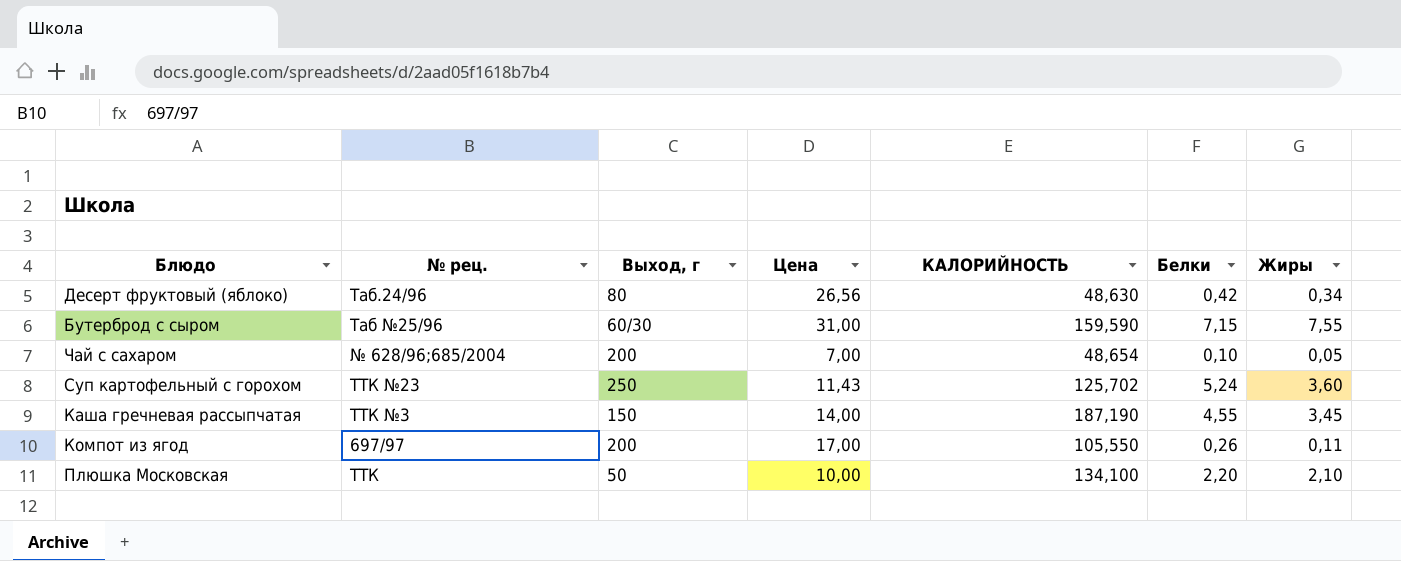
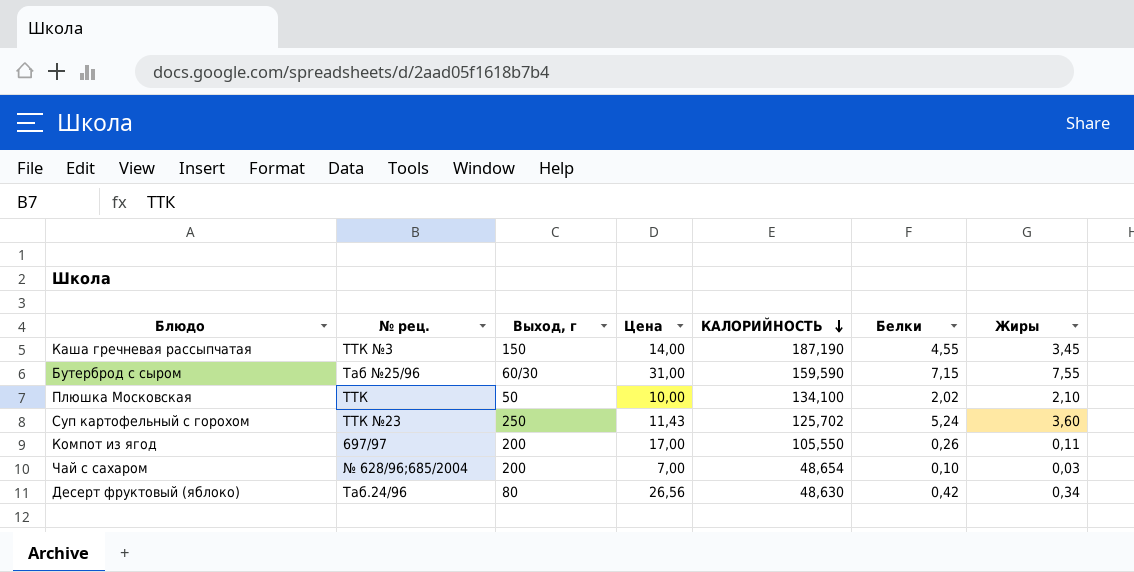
row order: none -> КАЛОРИЙНОСТЬ descending
Плюшка Московская | Белки: 2,20 -> 2,02
Чай с сахаром | Жиры: 0,05 -> 0,03

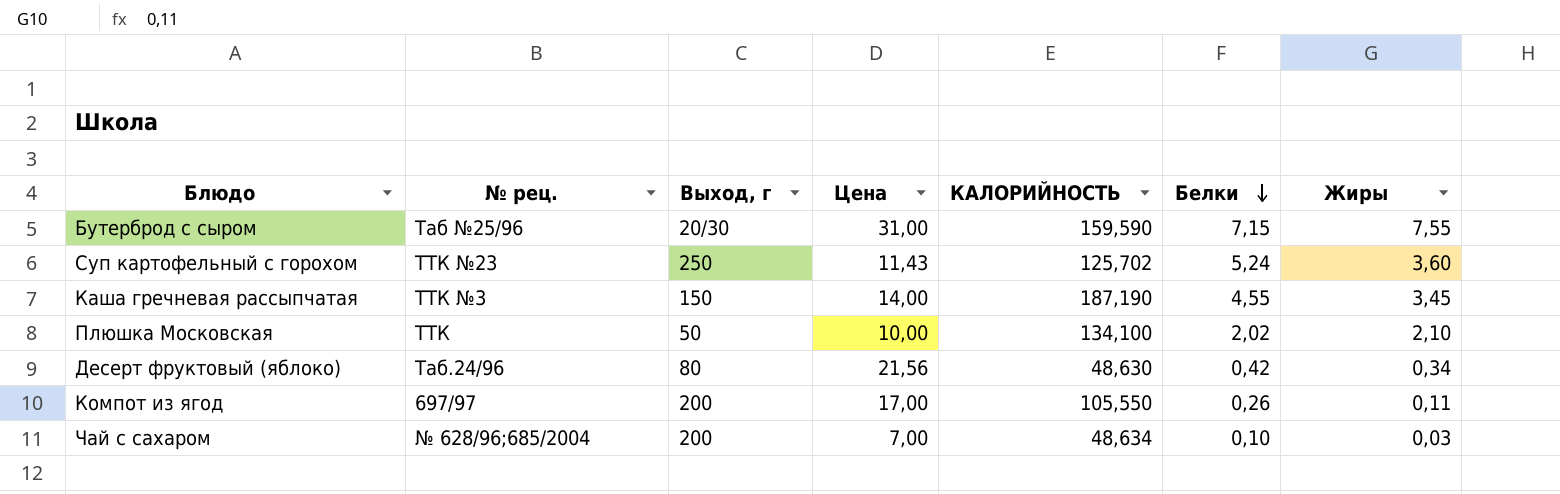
row order: КАЛОРИЙНОСТЬ descending -> Белки descending
Бутерброд с сыром | Выход, г: 60/30 -> 20/30
Десерт фруктовый (яблоко) | Цена: 26,56 -> 21,56
Чай с сахаром | КАЛОРИЙНОСТЬ: 48,654 -> 48,634

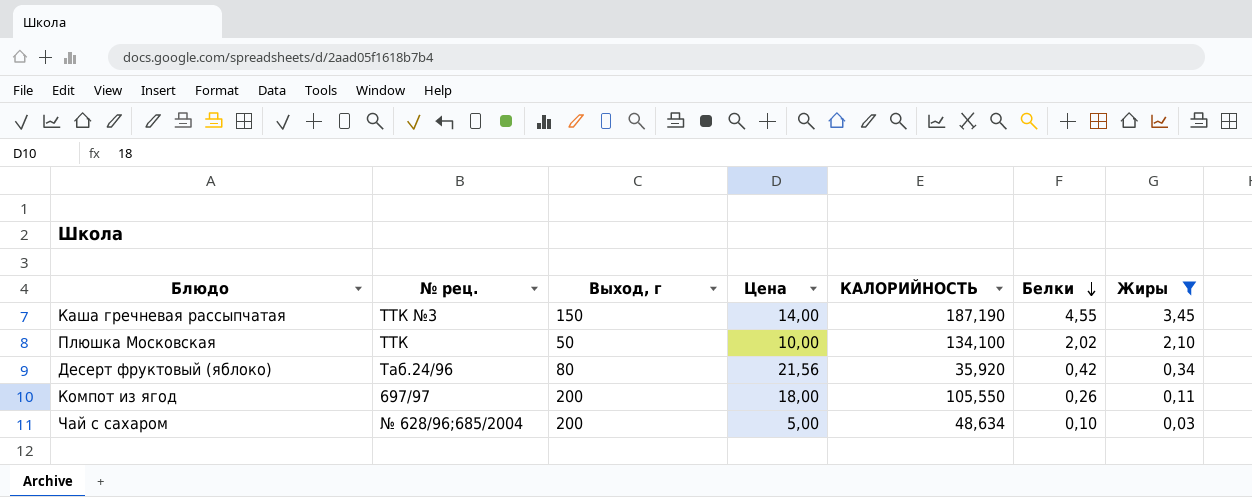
filter: none -> Жиры <= 3,45
Десерт фруктовый (яблоко) | КАЛОРИЙНОСТЬ: 48,630 -> 35,920
Компот из ягод | Цена: 17,00 -> 18,00
Чай с сахаром | Цена: 7,00 -> 5,00

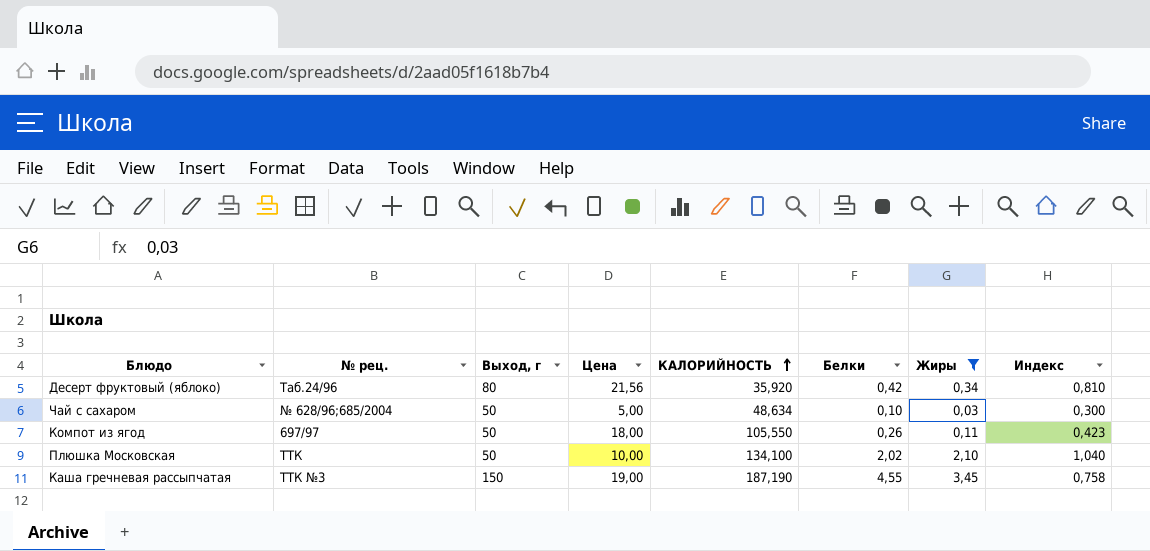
row order: Белки descending -> КАЛОРИЙНОСТЬ ascending
column Индекс | formula: none -> [Жиры] / [Белки]
Чай с сахаром | Выход, г: 200 -> 50
Компот из ягод | Выход, г: 200 -> 50
Каша гречневая рассыпчатая | Цена: 14,00 -> 19,00

